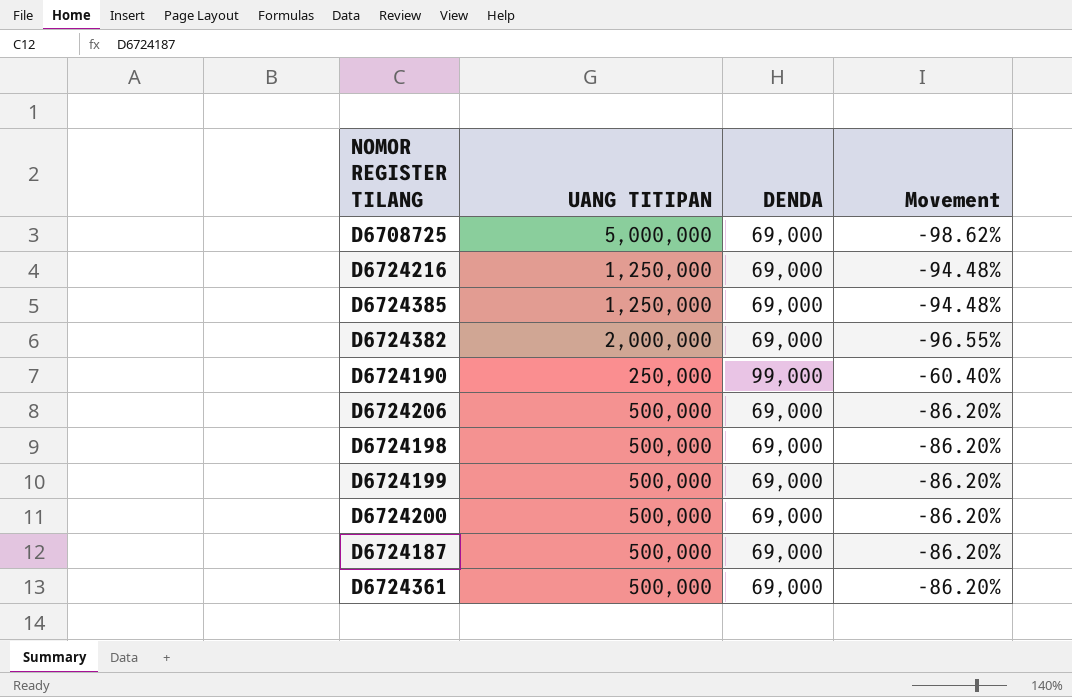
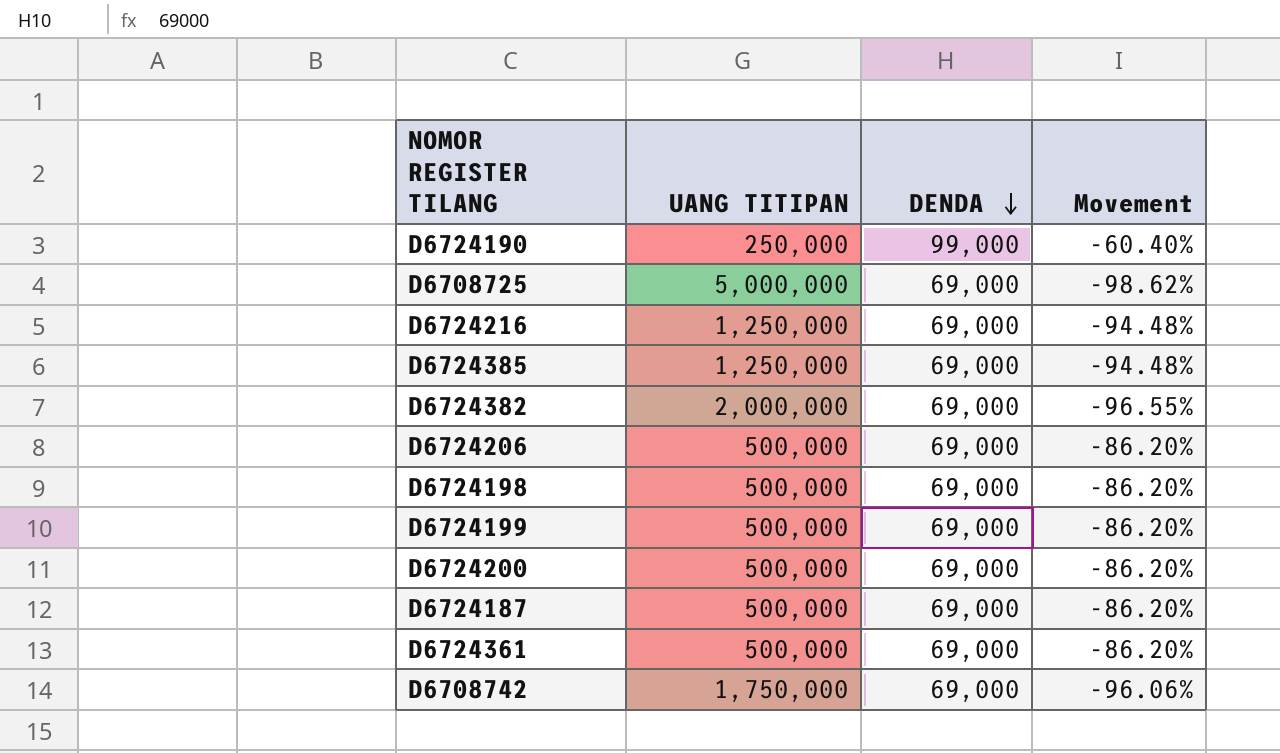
row order: none -> DENDA descending
row D6708742: none -> 1,750,000 | 69,000 | -96.06%

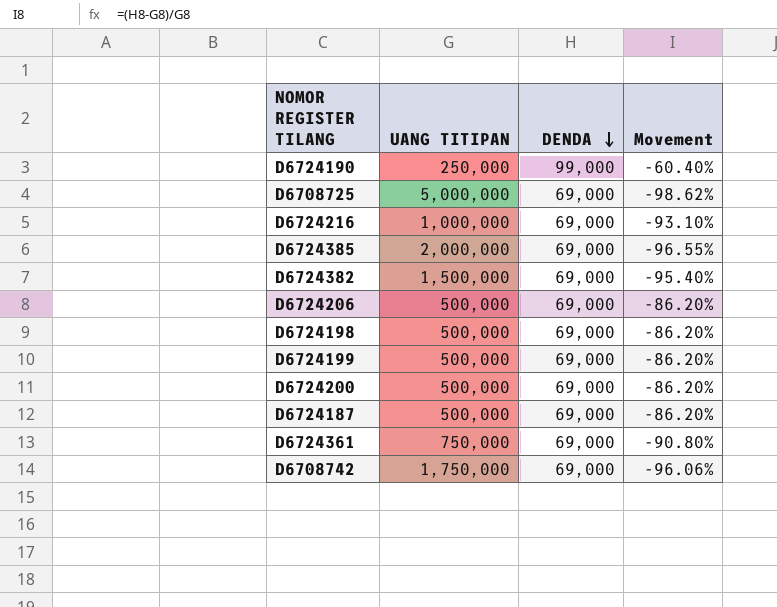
D6724216 | UANG TITIPAN: 1,250,000 -> 1,000,000
D6724216 | Movement: -94.48% -> -93.10%
D6724385 | UANG TITIPAN: 1,250,000 -> 2,000,000
D6724385 | Movement: -94.48% -> -96.55%
D6724382 | UANG TITIPAN: 2,000,000 -> 1,500,000
D6724382 | Movement: -96.55% -> -95.40%
D6724361 | UANG TITIPAN: 500,000 -> 750,000
D6724361 | Movement: -86.20% -> -90.80%

